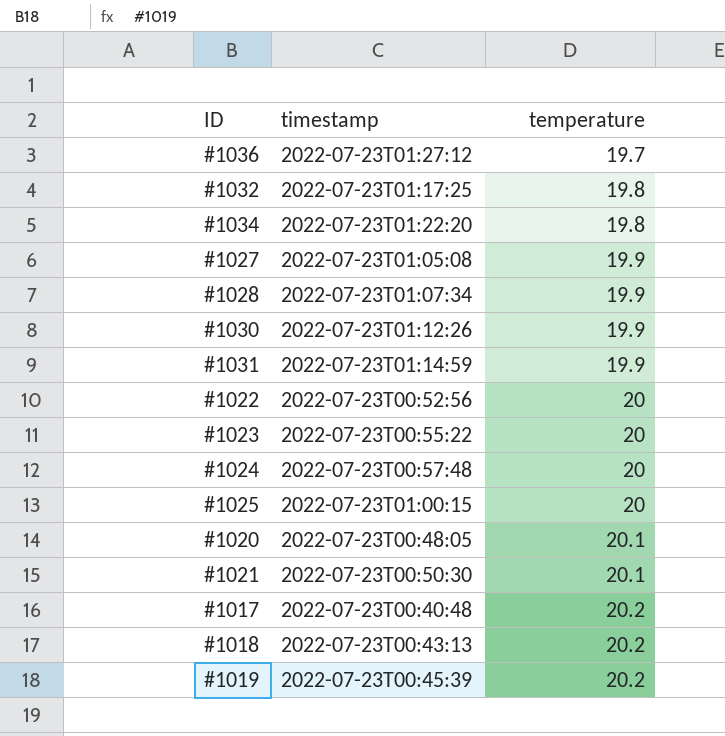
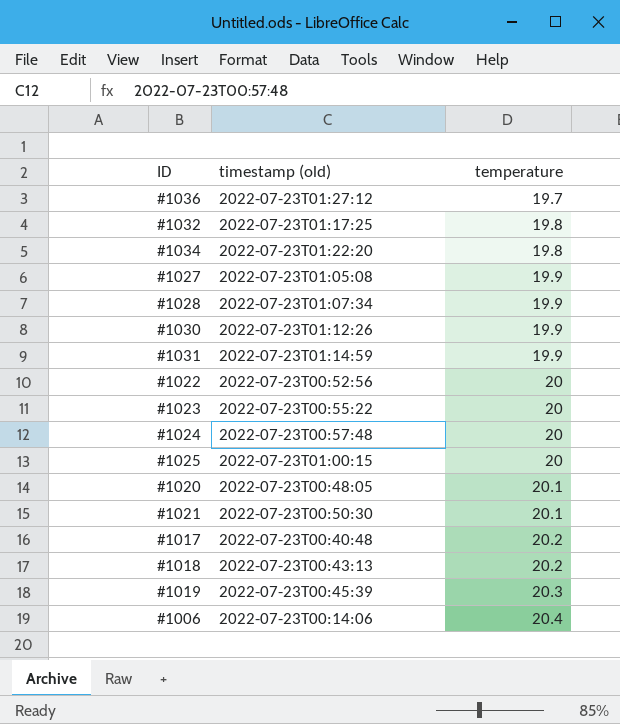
column name: timestamp -> timestamp (old)
#1019 | temperature: 20.2 -> 20.3
row #1006: none -> 2022-07-23T00:14:06 | 20.4

